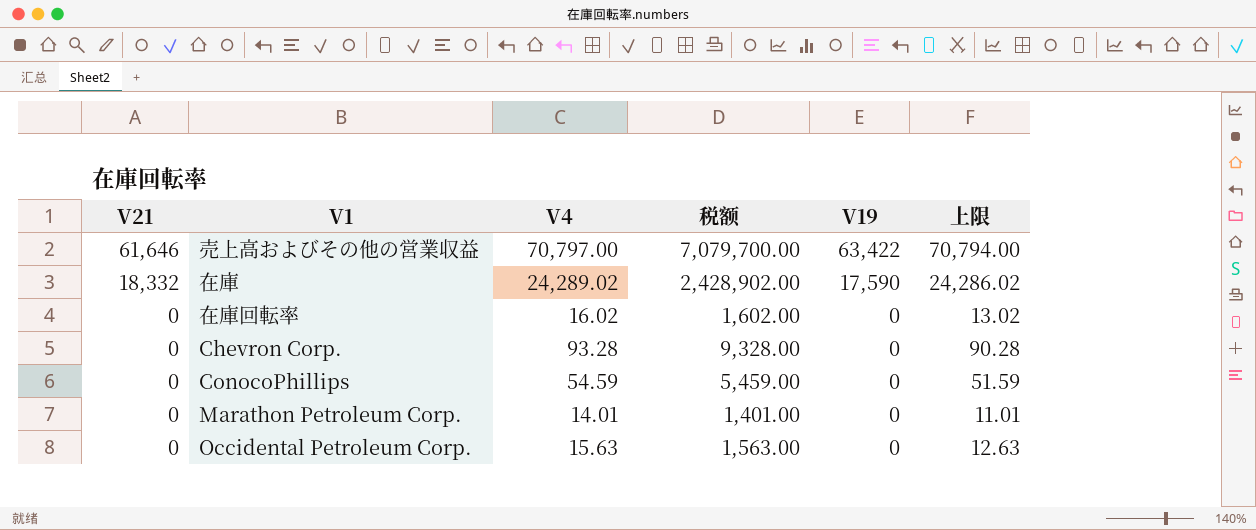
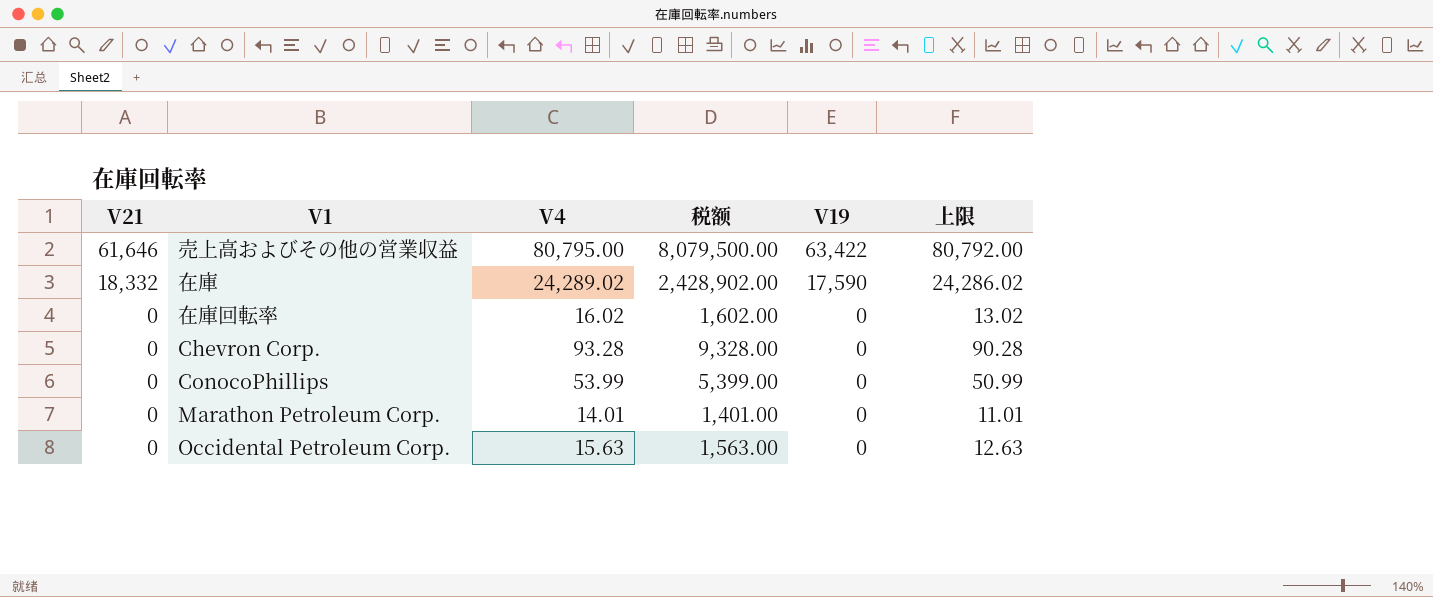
売上高およびその他の営業収益 | V4: 70,797.00 -> 80,795.00
売上高およびその他の営業収益 | 税额: 7,079,700.00 -> 8,079,500.00
売上高およびその他の営業収益 | 上限: 70,794.00 -> 80,792.00
ConocoPhillips | V4: 54.59 -> 53.99
ConocoPhillips | 税额: 5,459.00 -> 5,399.00
ConocoPhillips | 上限: 51.59 -> 50.99

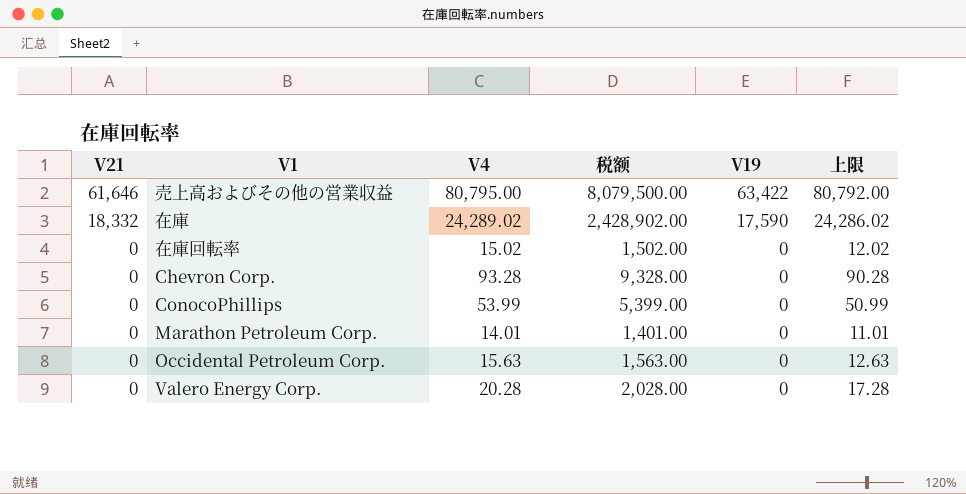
在庫回転率 | V4: 16.02 -> 15.02
在庫回転率 | 税额: 1,602.00 -> 1,502.00
在庫回転率 | 上限: 13.02 -> 12.02
row Valero Energy Corp.: none -> 0 | 20.28 | 2,028.00 | 0 | 17.28

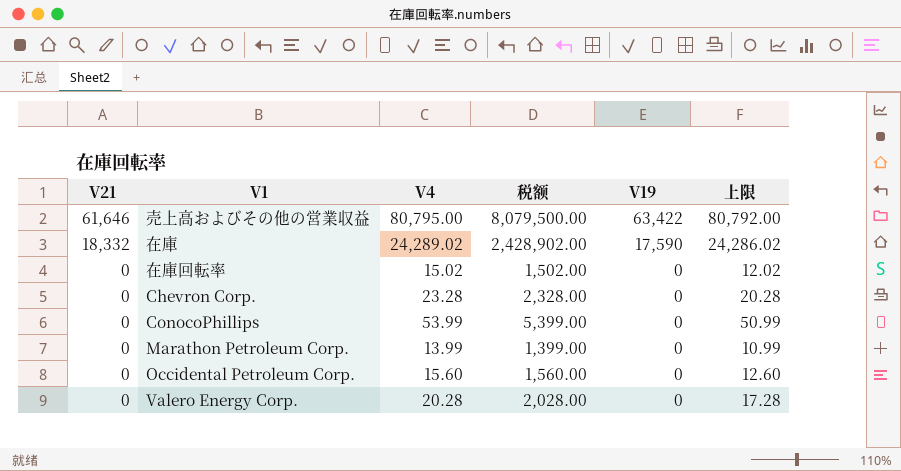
Chevron Corp. | V4: 93.28 -> 23.28
Chevron Corp. | 税额: 9,328.00 -> 2,328.00
Chevron Corp. | 上限: 90.28 -> 20.28
Marathon Petroleum Corp. | V4: 14.01 -> 13.99
Marathon Petroleum Corp. | 税额: 1,401.00 -> 1,399.00
Marathon Petroleum Corp. | 上限: 11.01 -> 10.99
Occidental Petroleum Corp. | V4: 15.63 -> 15.60
Occidental Petroleum Corp. | 税额: 1,563.00 -> 1,560.00
Occidental Petroleum Corp. | 上限: 12.63 -> 12.60

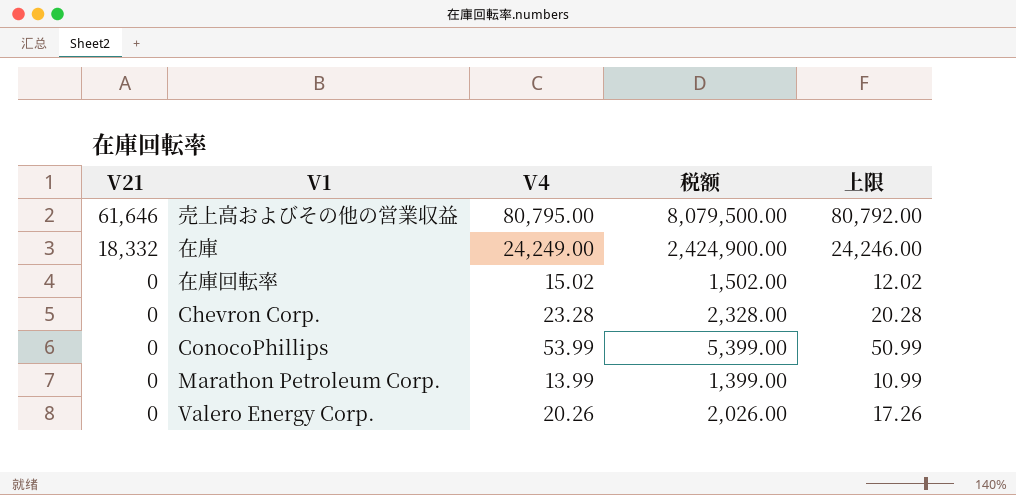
column V19 | position: 5 -> none
row Occidental Petroleum Corp.: 0 | 15.60 | 1,560.00 | 0 | 12.60 -> none
在庫 | V4: 24,289.02 -> 24,249.00
在庫 | 税额: 2,428,902.00 -> 2,424,900.00
在庫 | 上限: 24,286.02 -> 24,246.00
Valero Energy Corp. | V4: 20.28 -> 20.26
Valero Energy Corp. | 税额: 2,028.00 -> 2,026.00
Valero Energy Corp. | 上限: 17.28 -> 17.26

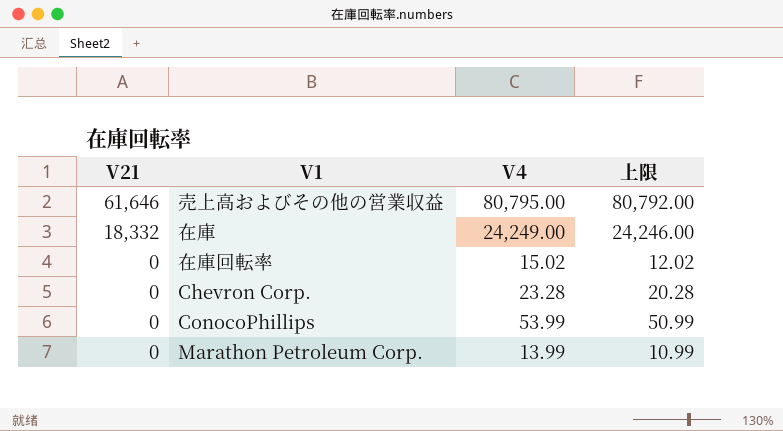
column 税额 | formula: [V4] * 100 -> none
row Valero Energy Corp.: 0 | 20.26 | 2,026.00 | 17.26 -> none

